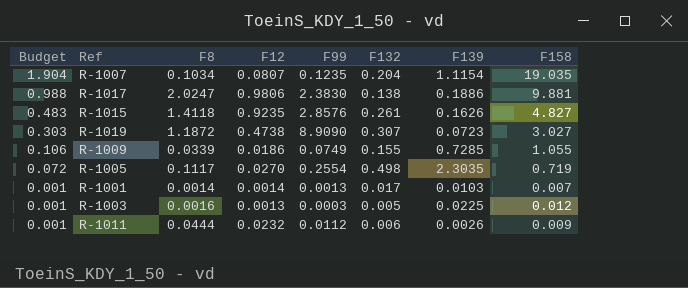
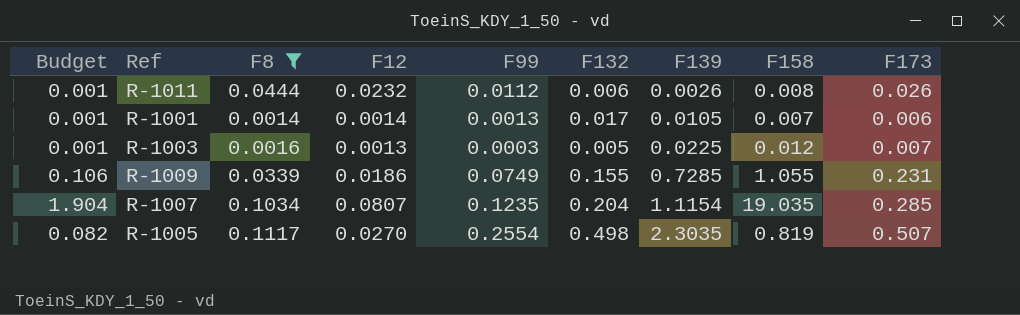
filter: none -> F8 <= 0.1117
row order: Budget descending -> F139 ascending
column F173 | position: none -> 9
R-1011 | F158: 0.009 -> 0.008
R-1001 | F139: 0.0103 -> 0.0105
R-1005 | Budget: 0.072 -> 0.082
R-1005 | F158: 0.719 -> 0.819

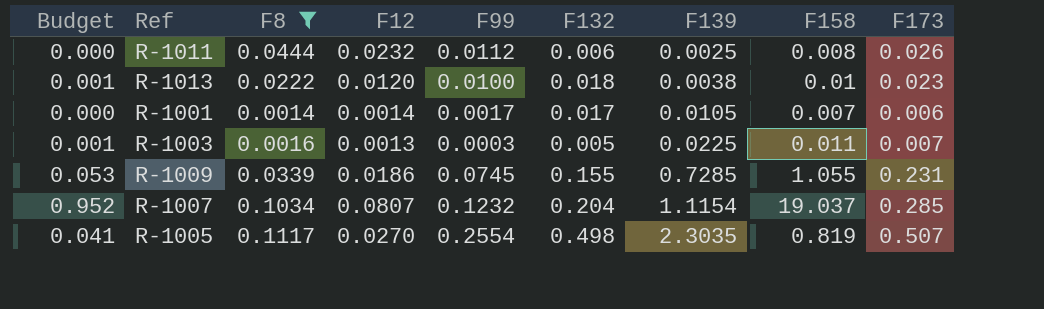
column Budget | formula: [F158] * 0.1 -> [F158] * 0.05
R-1011 | F139: 0.0026 -> 0.0025
row R-1013: none -> 0.001 | 0.0222 | 0.0120 | 0.0100 | 0.018 | 0.0038 | 0.01 | 0.023
R-1001 | F99: 0.0013 -> 0.0017
R-1003 | F158: 0.012 -> 0.011
R-1009 | F99: 0.0749 -> 0.0745
R-1007 | F99: 0.1235 -> 0.1232
R-1007 | F158: 19.035 -> 19.037

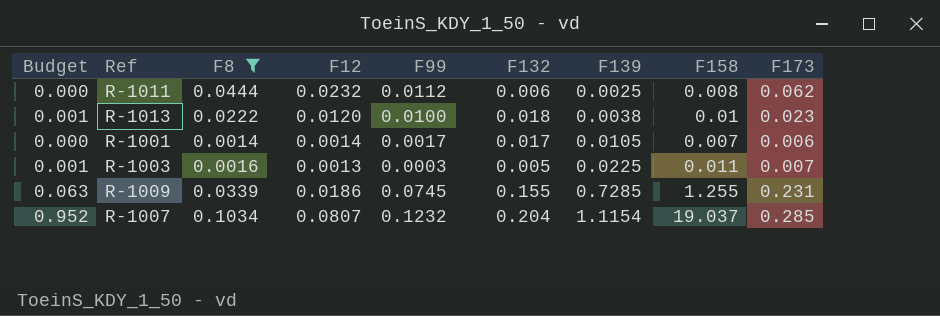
row R-1005: 0.041 | 0.1117 | 0.0270 | 0.2554 | 0.498 | 2.3035 | 0.819 | 0.507 -> none
R-1011 | F173: 0.026 -> 0.062
R-1009 | Budget: 0.053 -> 0.063
R-1009 | F158: 1.055 -> 1.255

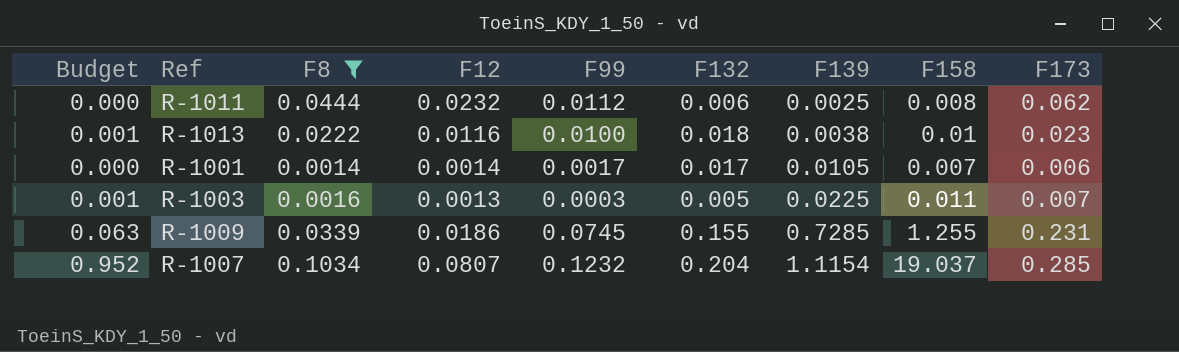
R-1013 | F12: 0.0120 -> 0.0116

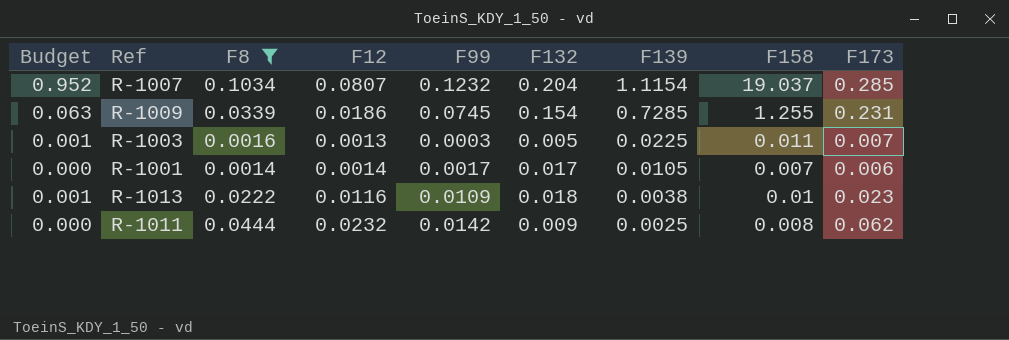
row order: F139 ascending -> F139 descending
R-1009 | F132: 0.155 -> 0.154
R-1013 | F99: 0.0100 -> 0.0109
R-1011 | F99: 0.0112 -> 0.0142
R-1011 | F132: 0.006 -> 0.009

